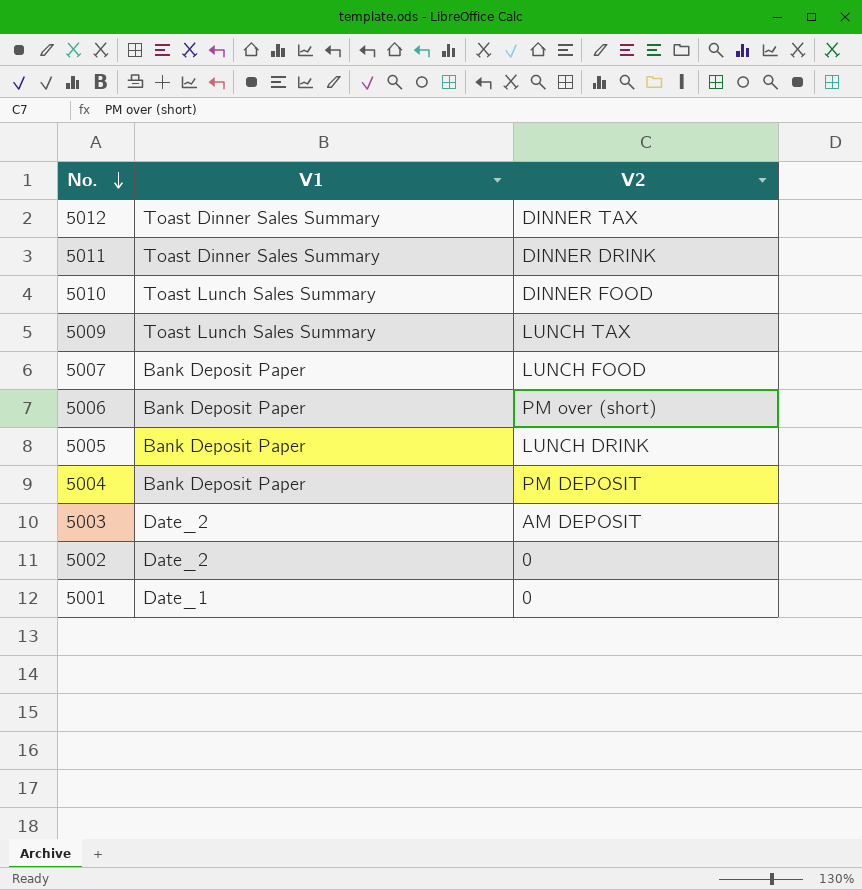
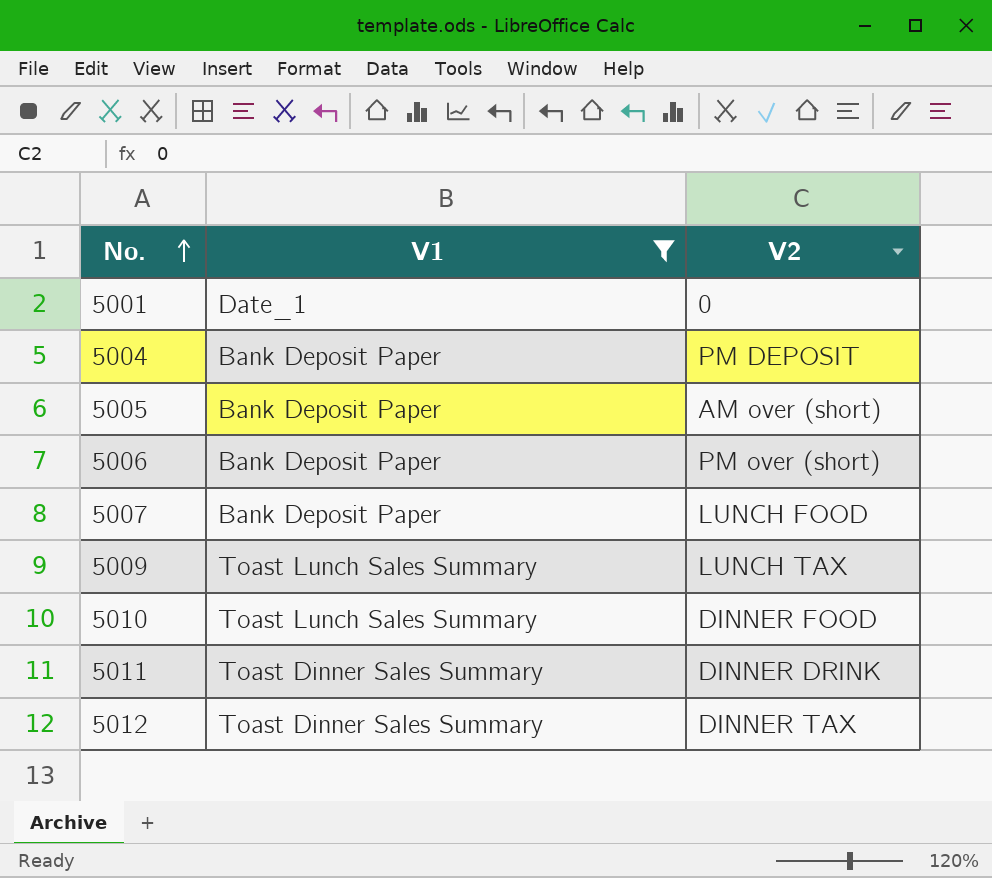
filter: none -> V1 != Date_2
row order: No. descending -> No. ascending
5005 | V2: LUNCH DRINK -> AM over (short)

